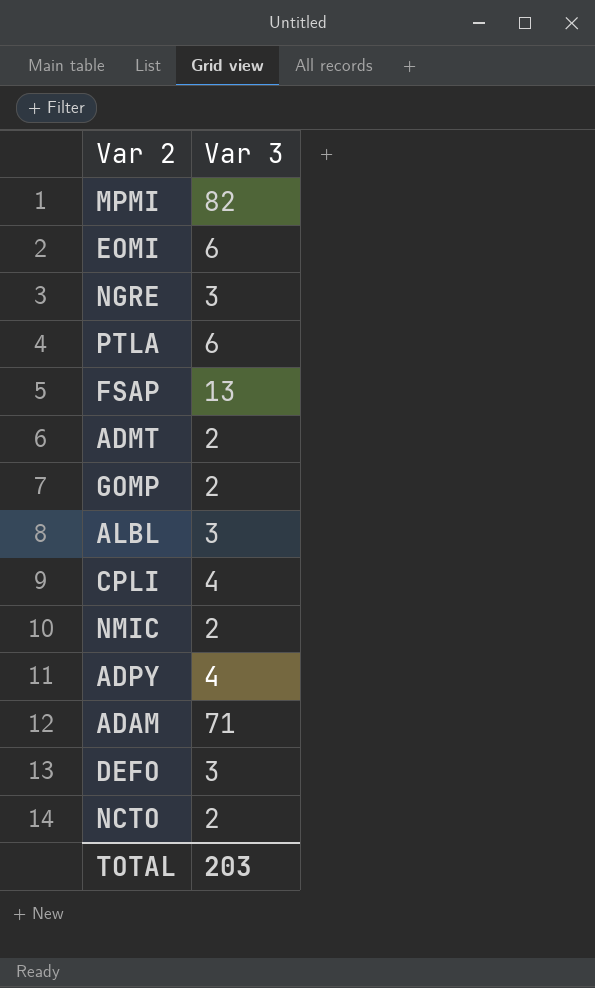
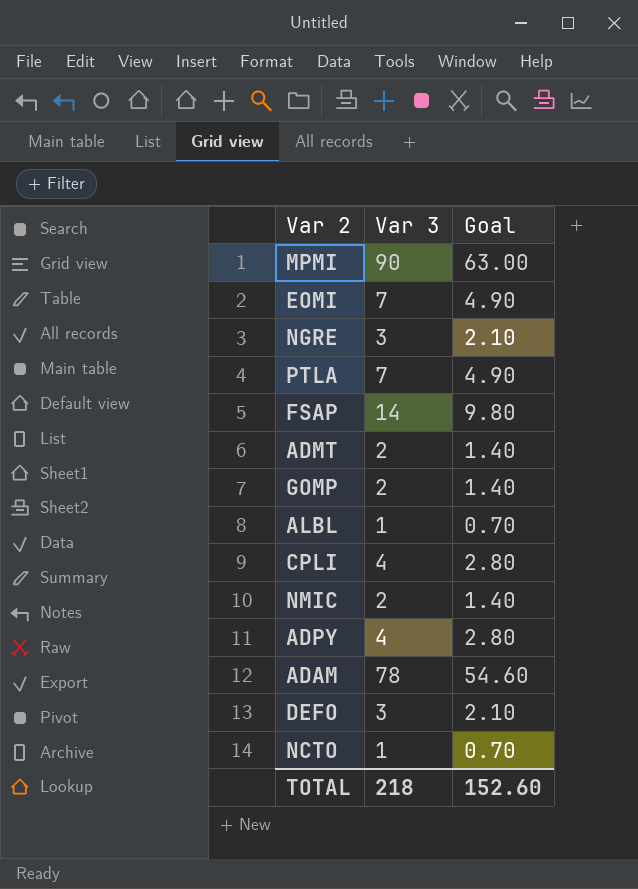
column Goal | formula: none -> [Var 3] * 0.7
MPMI | Var 3: 82 -> 90
EOMI | Var 3: 6 -> 7
PTLA | Var 3: 6 -> 7
FSAP | Var 3: 13 -> 14
ALBL | Var 3: 3 -> 1
ADAM | Var 3: 71 -> 78
NCTO | Var 3: 2 -> 1
TOTAL | Var 3: 203 -> 218

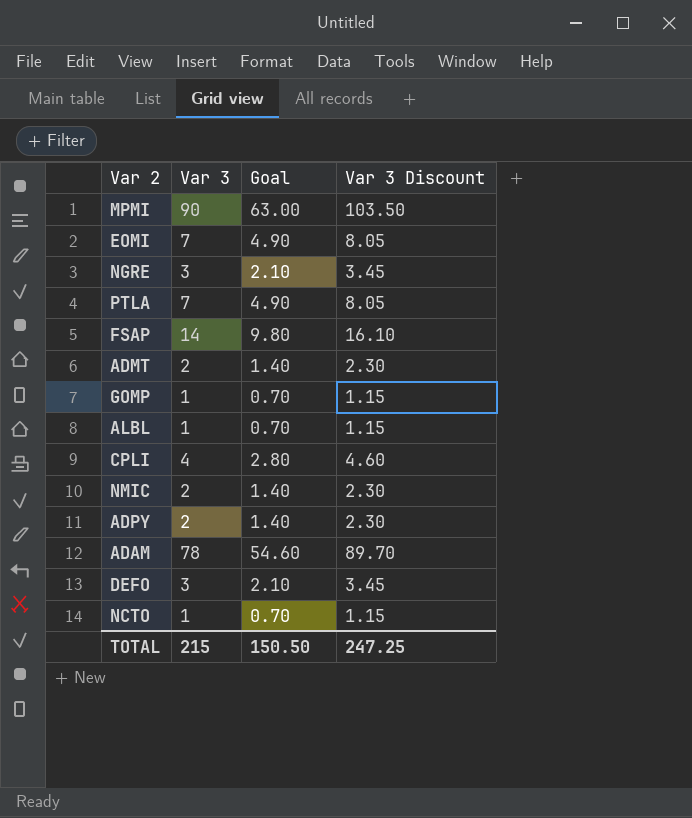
column Var 3 Discount | formula: none -> [Var 3] * 1.15
GOMP | Var 3: 2 -> 1
GOMP | Goal: 1.40 -> 0.70
ADPY | Var 3: 4 -> 2
ADPY | Goal: 2.80 -> 1.40
TOTAL | Var 3: 218 -> 215
TOTAL | Goal: 152.60 -> 150.50

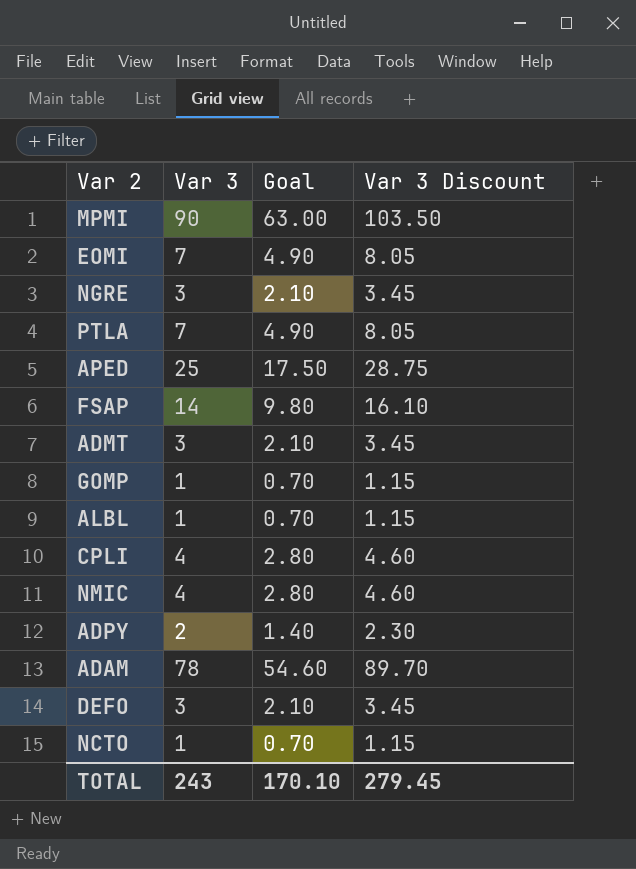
row APED: none -> 25 | 17.50 | 28.75
ADMT | Var 3: 2 -> 3
ADMT | Goal: 1.40 -> 2.10
ADMT | Var 3 Discount: 2.30 -> 3.45
NMIC | Var 3: 2 -> 4
NMIC | Goal: 1.40 -> 2.80
NMIC | Var 3 Discount: 2.30 -> 4.60
TOTAL | Var 3: 215 -> 243
TOTAL | Goal: 150.50 -> 170.10
TOTAL | Var 3 Discount: 247.25 -> 279.45

